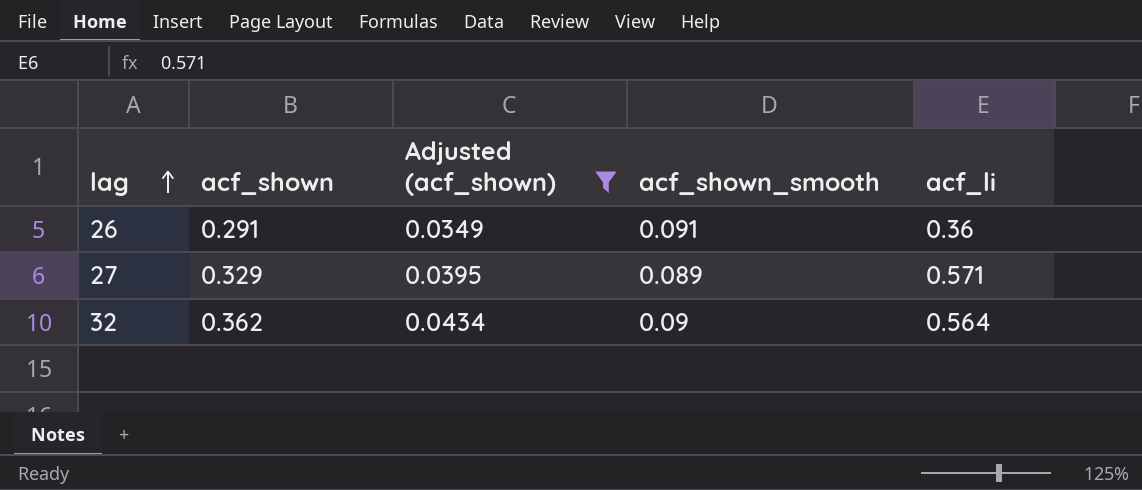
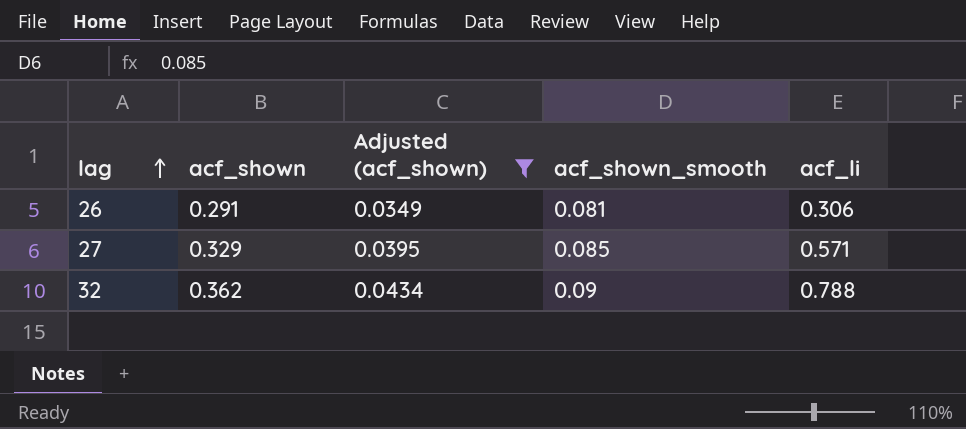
26 | acf_shown_smooth: 0.091 -> 0.081
26 | acf_li: 0.36 -> 0.306
27 | acf_shown_smooth: 0.089 -> 0.085
32 | acf_li: 0.564 -> 0.788

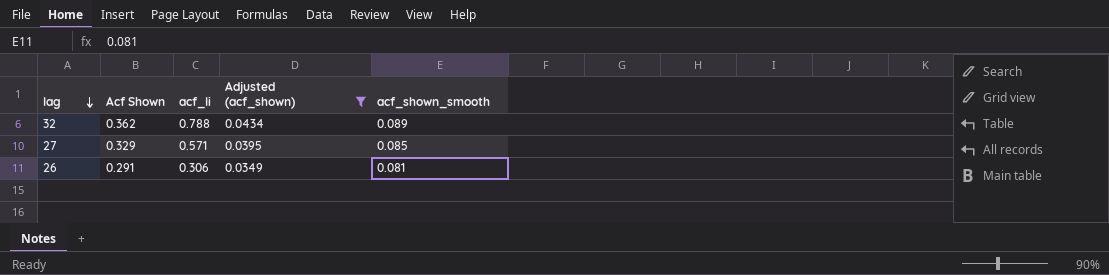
row order: lag ascending -> lag descending
column name: acf_shown -> Acf Shown
column acf_li | position: 5 -> 3
32 | acf_shown_smooth: 0.09 -> 0.089

